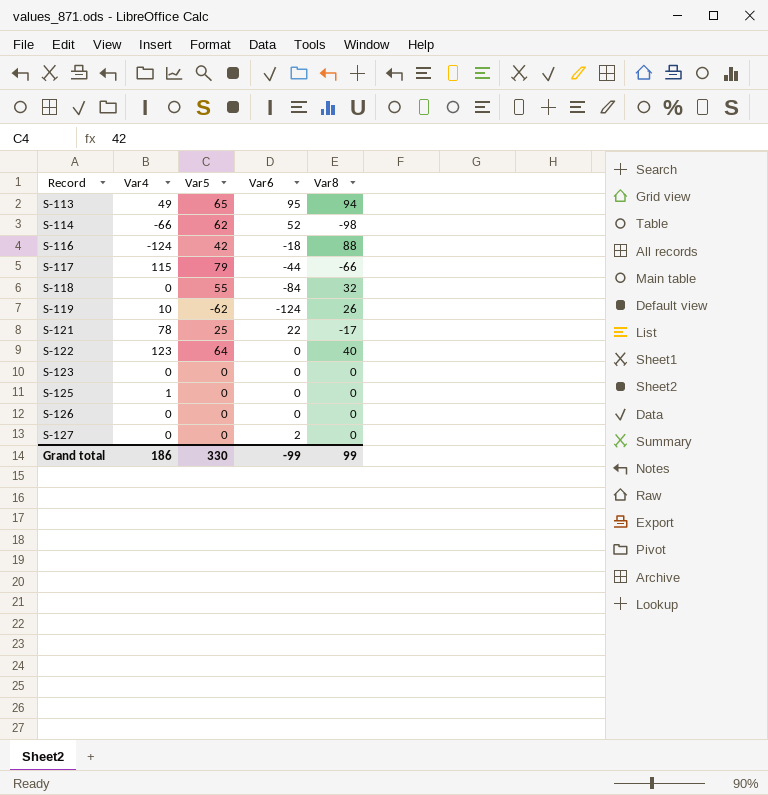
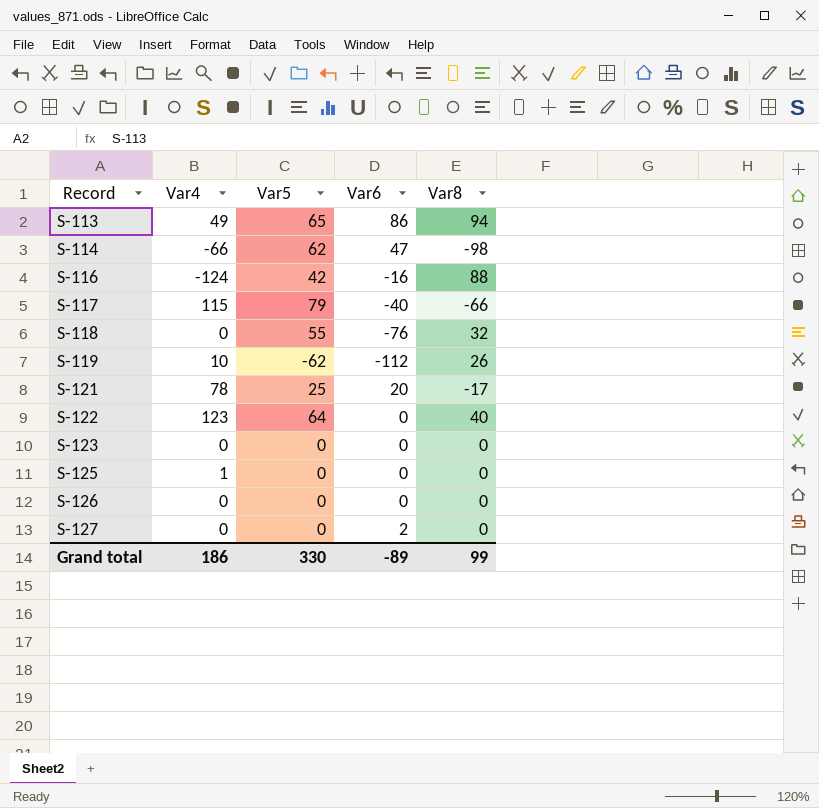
S-113 | Var6: 95 -> 86
S-114 | Var6: 52 -> 47
S-116 | Var6: -18 -> -16
S-117 | Var6: -44 -> -40
S-118 | Var6: -84 -> -76
S-119 | Var6: -124 -> -112
S-121 | Var6: 22 -> 20
Grand total | Var6: -99 -> -89

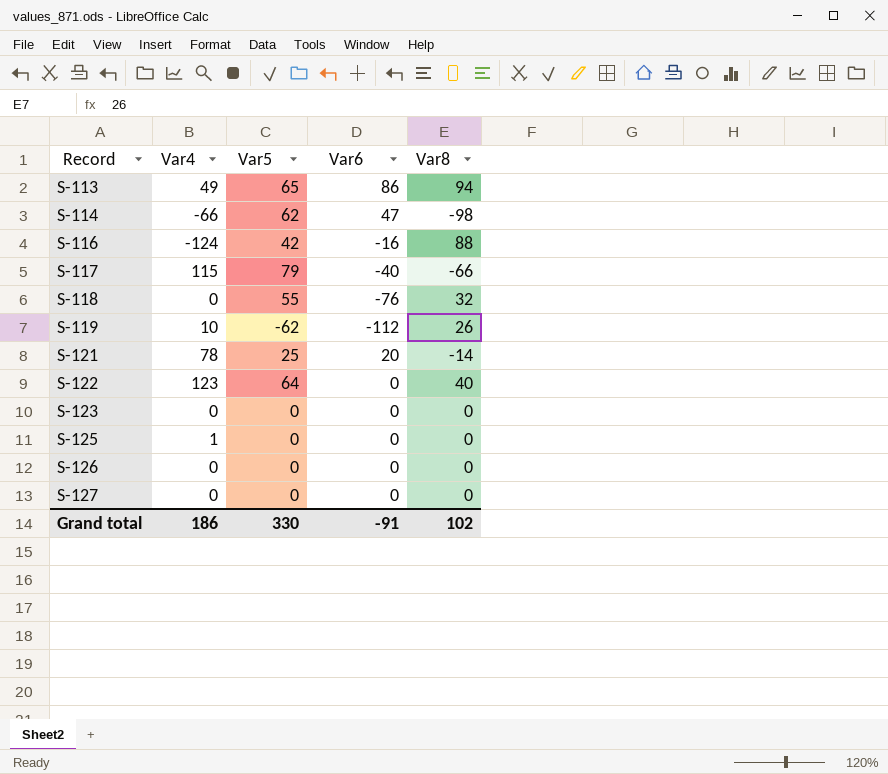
S-121 | Var8: -17 -> -14
S-127 | Var6: 2 -> 0
Grand total | Var6: -89 -> -91
Grand total | Var8: 99 -> 102

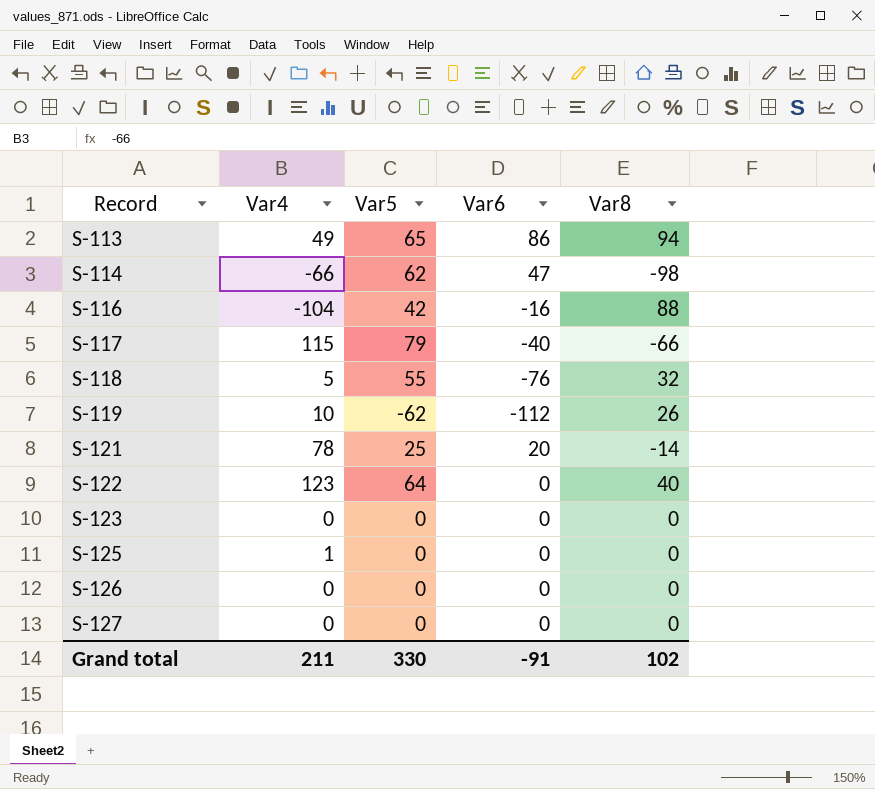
S-116 | Var4: -124 -> -104
S-118 | Var4: 0 -> 5
Grand total | Var4: 186 -> 211

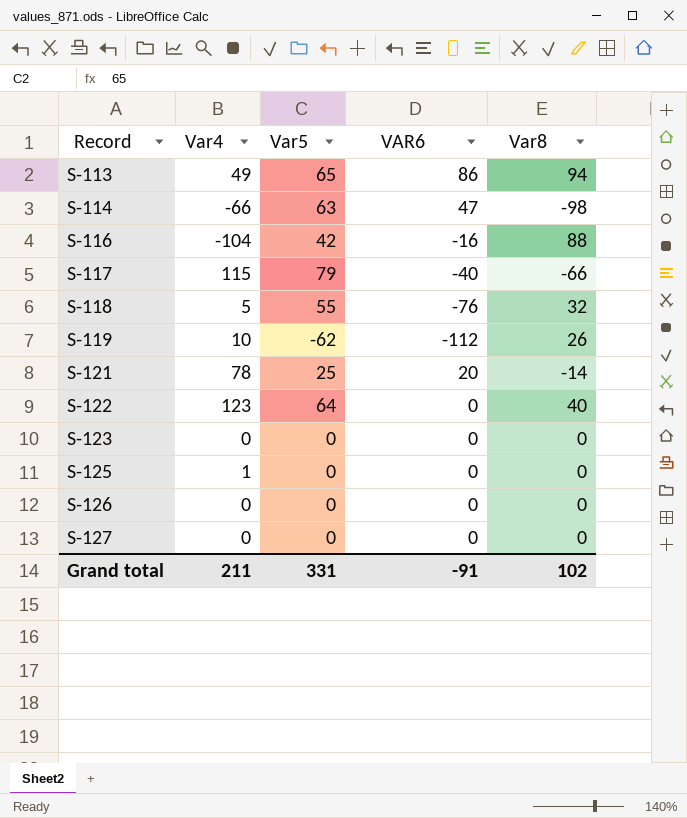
column name: Var6 -> VAR6
S-114 | Var5: 62 -> 63
Grand total | Var5: 330 -> 331

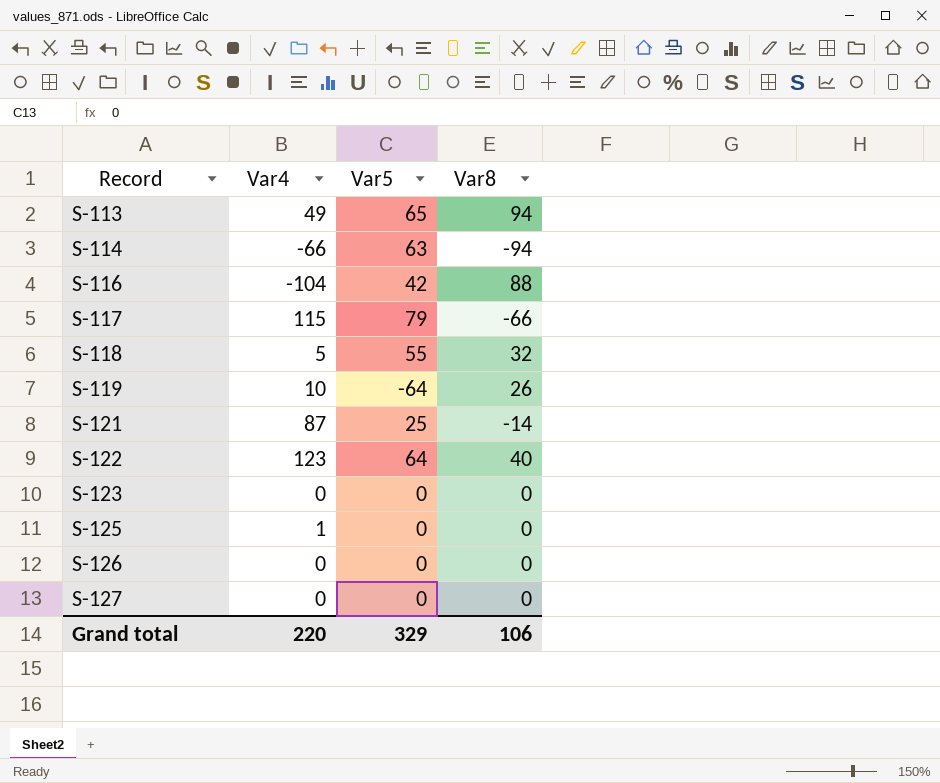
column VAR6 | position: 4 -> none
S-114 | Var8: -98 -> -94
S-119 | Var5: -62 -> -64
S-121 | Var4: 78 -> 87
Grand total | Var4: 211 -> 220
Grand total | Var5: 331 -> 329
Grand total | Var8: 102 -> 106

